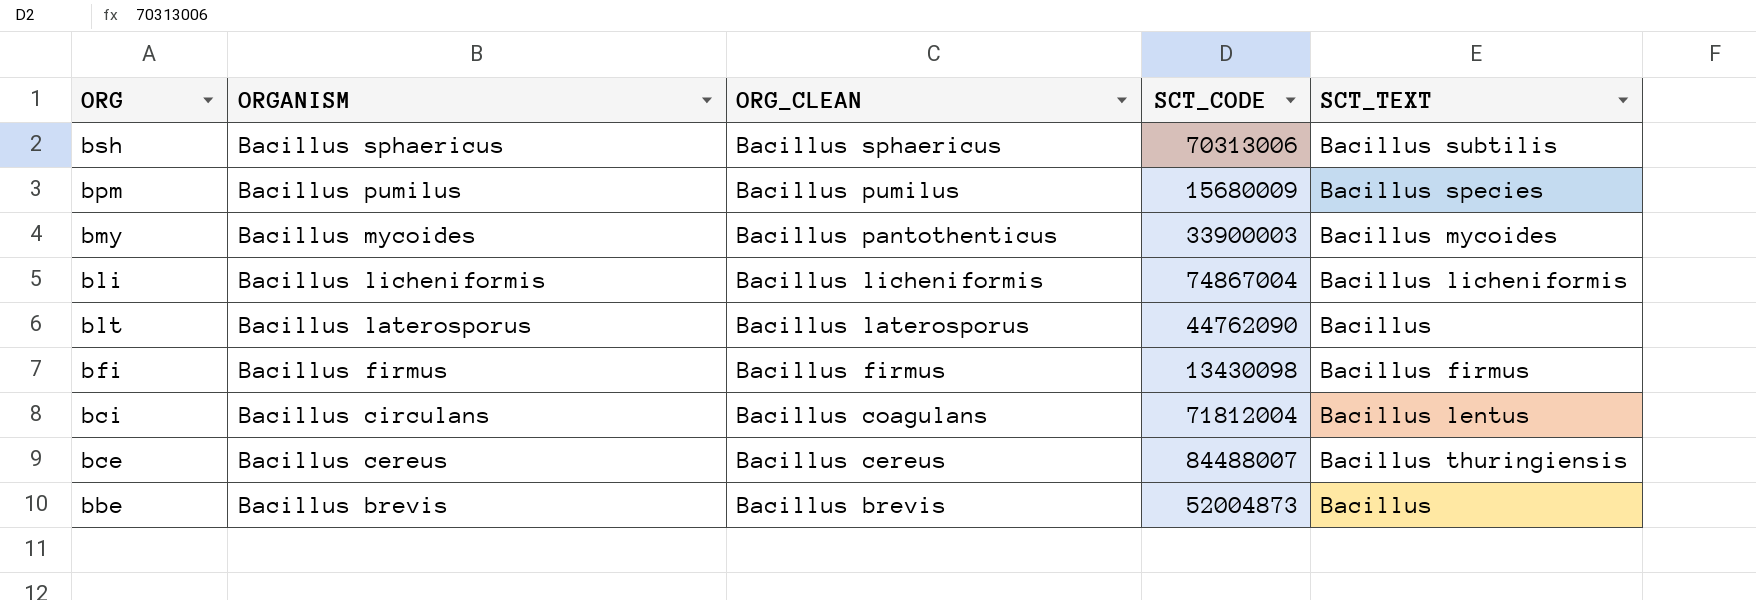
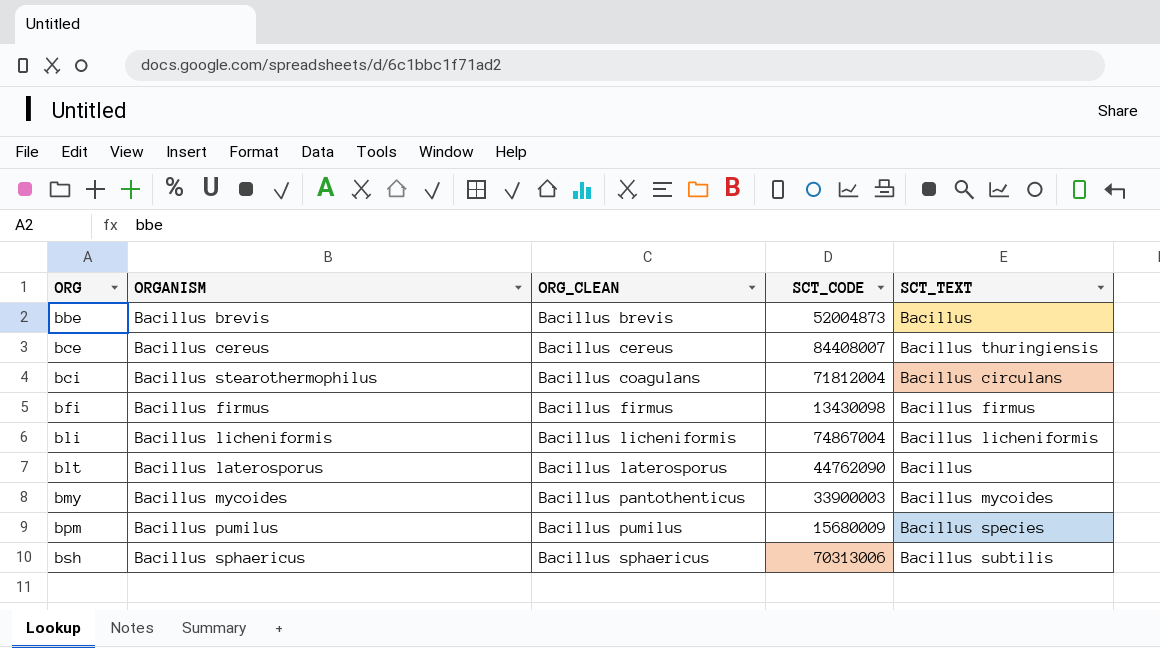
row order: ORGANISM descending -> ORG ascending
bce | SCT_CODE: 84488007 -> 84408007
bci | ORGANISM: Bacillus circulans -> Bacillus stearothermophilus
bci | SCT_TEXT: Bacillus lentus -> Bacillus circulans

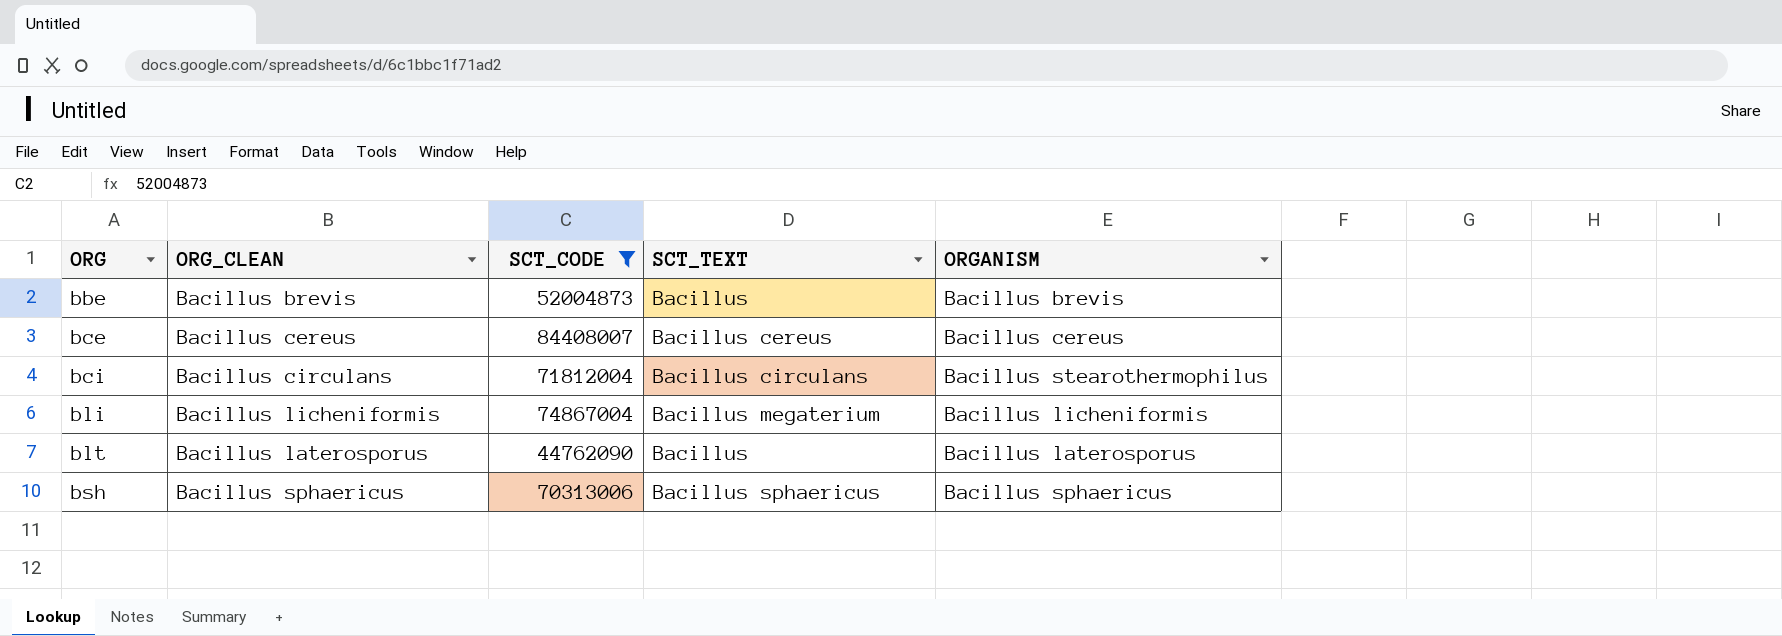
filter: none -> SCT_CODE >= 44762090
column ORGANISM | position: 2 -> 5
bce | SCT_TEXT: Bacillus thuringiensis -> Bacillus cereus
bci | ORG_CLEAN: Bacillus coagulans -> Bacillus circulans
bli | SCT_TEXT: Bacillus licheniformis -> Bacillus megaterium
bsh | SCT_TEXT: Bacillus subtilis -> Bacillus sphaericus

